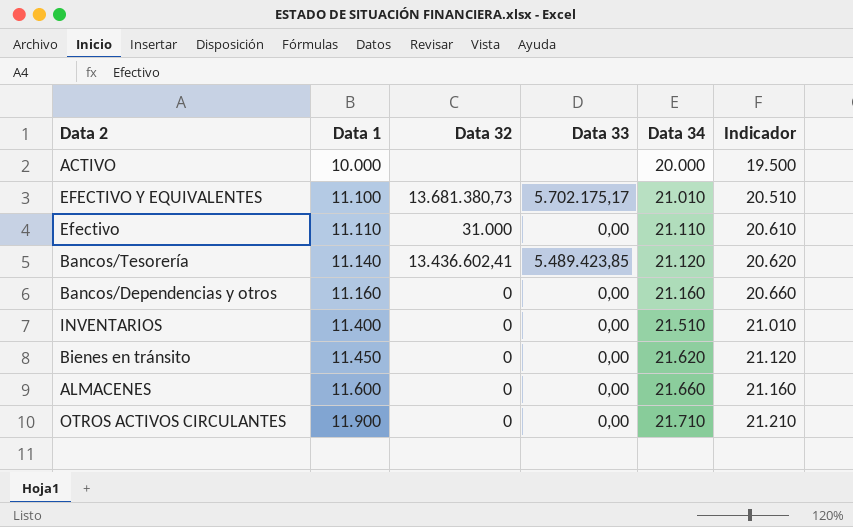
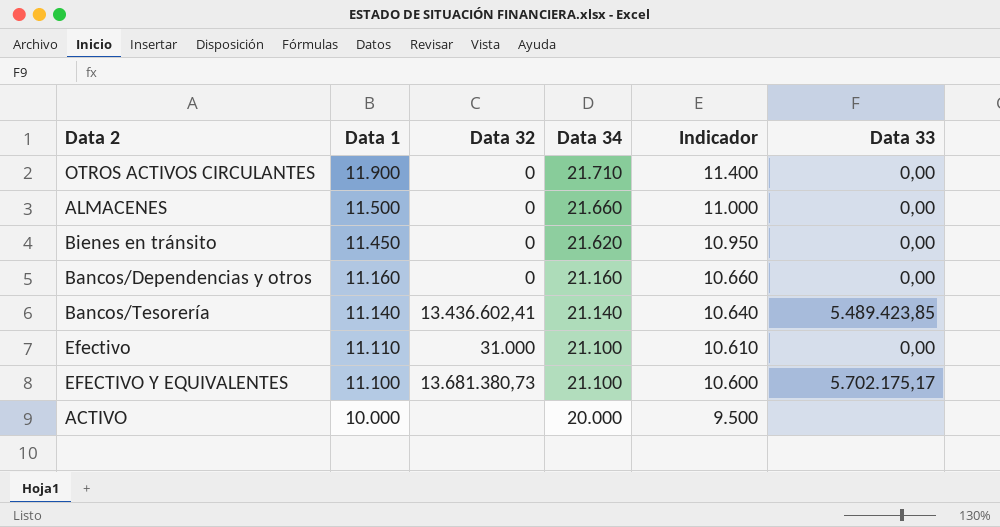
row order: Data 1 ascending -> Data 1 descending
column Indicador | formula: [Data 34] - 500 -> [Data 1] - 500
column Data 33 | position: 4 -> 6
row INVENTARIOS: 11.400 | 0 | 0,00 | 21.510 | 21.010 -> none
ALMACENES | Data 1: 11.600 -> 11.500
Bancos/Tesorería | Data 34: 21.120 -> 21.140
Efectivo | Data 34: 21.110 -> 21.100
EFECTIVO Y EQUIVALENTES | Data 34: 21.010 -> 21.100

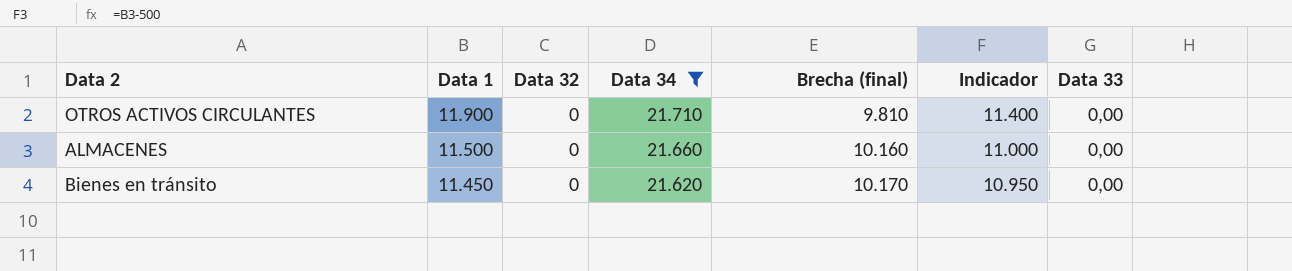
filter: none -> Data 34 >= 21.620
column Brecha (final) | formula: none -> [Data 34] - [Data 1]

